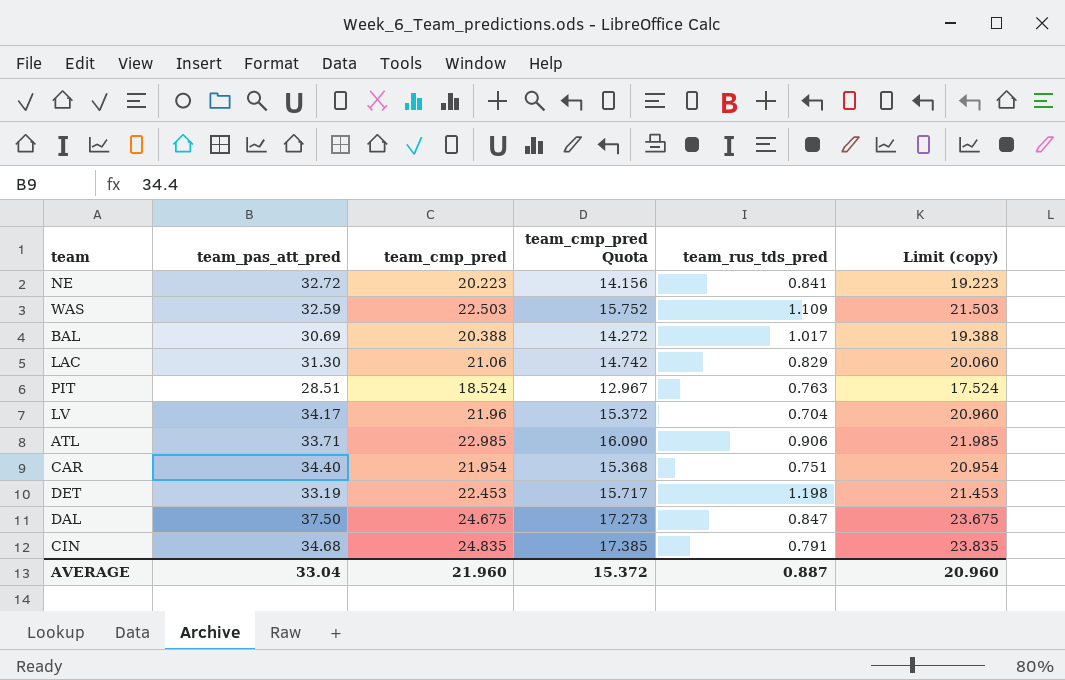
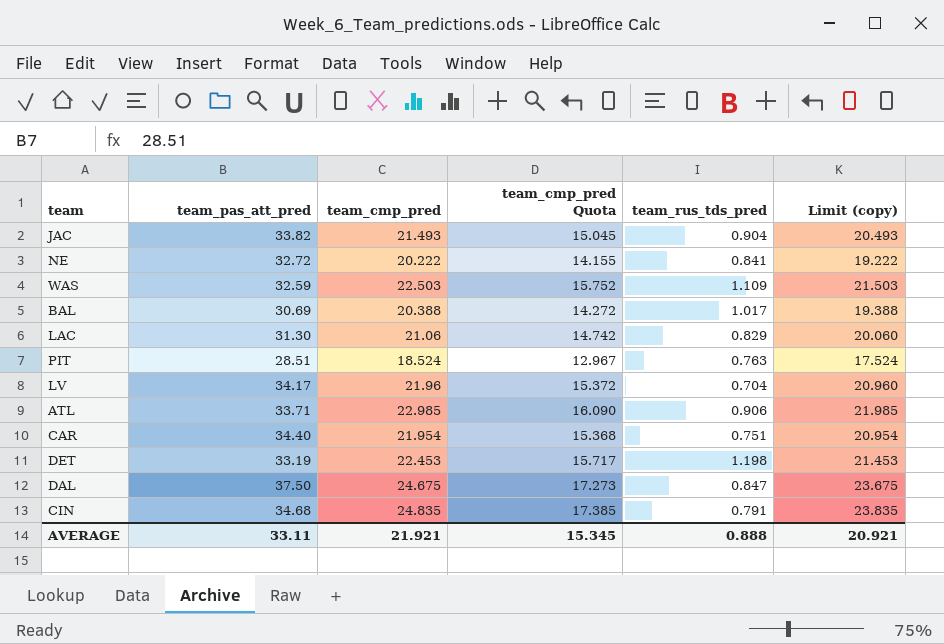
row JAC: none -> 33.82 | 21.493 | 15.045 | 0.904 | 20.493
NE | team_cmp_pred: 20.223 -> 20.222
NE | team_cmp_pred Quota: 14.156 -> 14.155
NE | Limit (copy): 19.223 -> 19.222
AVERAGE | team_pas_att_pred: 33.04 -> 33.11
AVERAGE | team_cmp_pred: 21.960 -> 21.921
AVERAGE | team_cmp_pred Quota: 15.372 -> 15.345
AVERAGE | team_rus_tds_pred: 0.887 -> 0.888
AVERAGE | Limit (copy): 20.960 -> 20.921

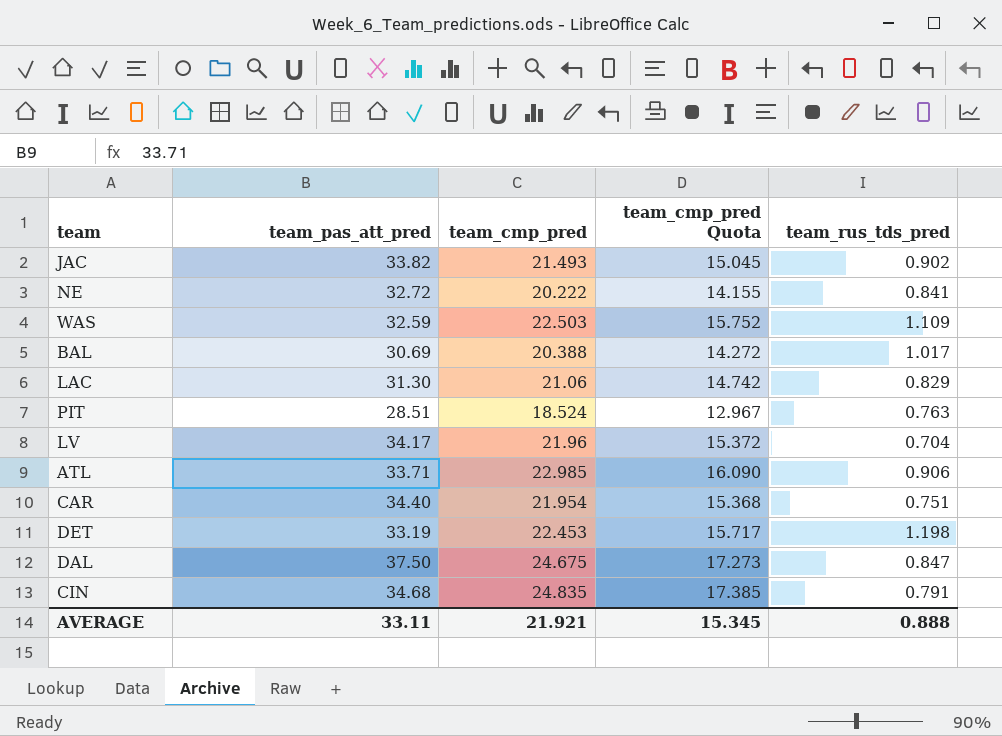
column Limit (copy) | formula: [team_cmp_pred] - 1 -> none
JAC | team_rus_tds_pred: 0.904 -> 0.902

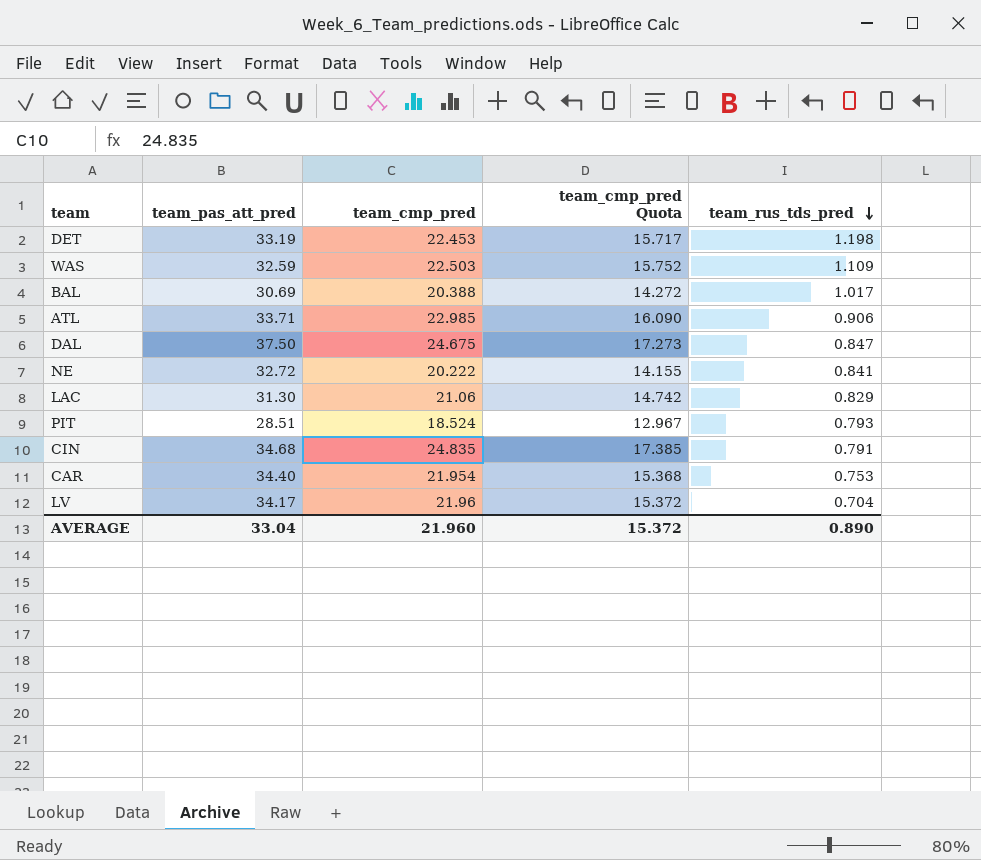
row order: none -> team_rus_tds_pred descending
row JAC: 33.82 | 21.493 | 15.045 | 0.902 -> none
PIT | team_rus_tds_pred: 0.763 -> 0.793
CAR | team_rus_tds_pred: 0.751 -> 0.753
AVERAGE | team_pas_att_pred: 33.11 -> 33.04
AVERAGE | team_cmp_pred: 21.921 -> 21.960
AVERAGE | team_cmp_pred Quota: 15.345 -> 15.372
AVERAGE | team_rus_tds_pred: 0.888 -> 0.890

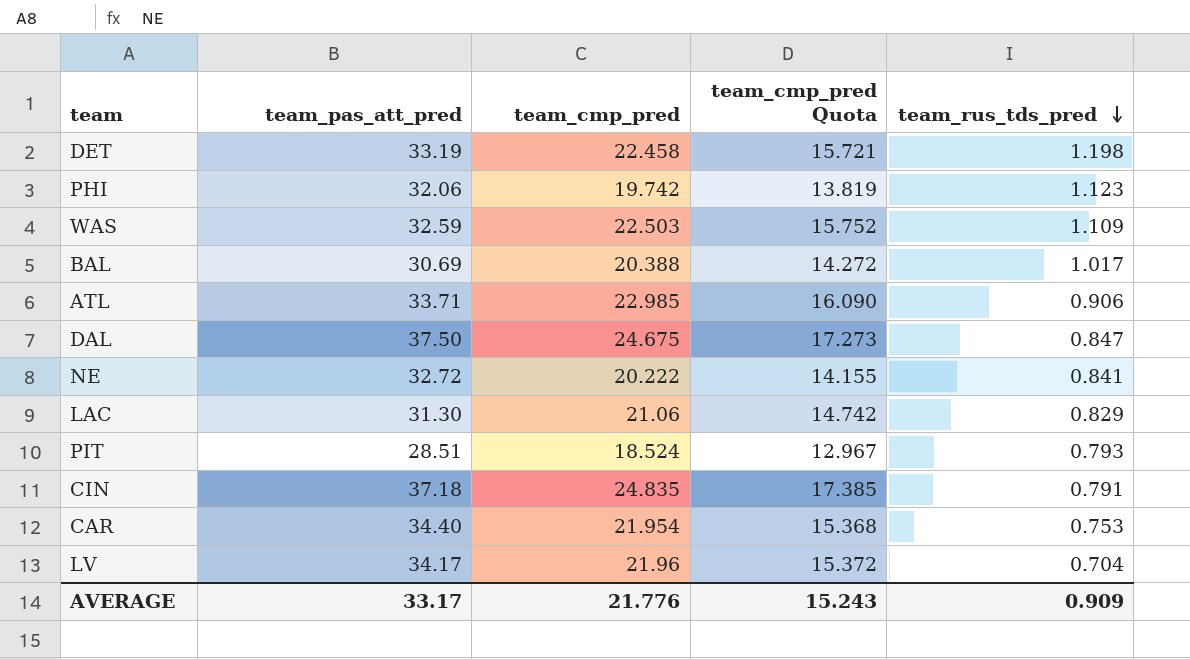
DET | team_cmp_pred: 22.453 -> 22.458
DET | team_cmp_pred Quota: 15.717 -> 15.721
row PHI: none -> 32.06 | 19.742 | 13.819 | 1.123
CIN | team_pas_att_pred: 34.68 -> 37.18
AVERAGE | team_pas_att_pred: 33.04 -> 33.17
AVERAGE | team_cmp_pred: 21.960 -> 21.776
AVERAGE | team_cmp_pred Quota: 15.372 -> 15.243
AVERAGE | team_rus_tds_pred: 0.890 -> 0.909

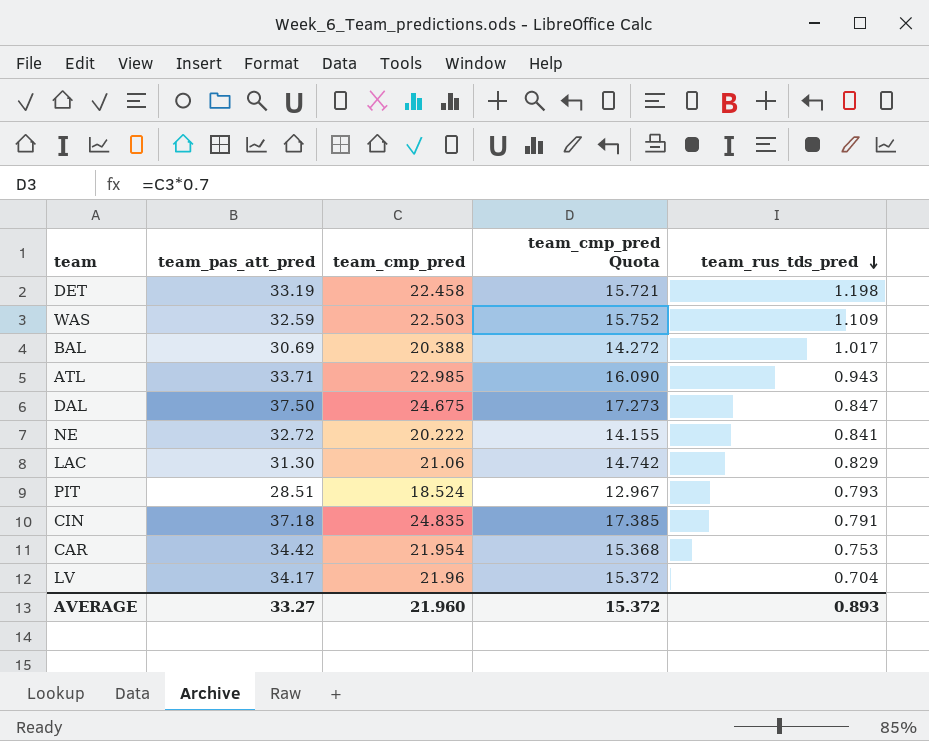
row PHI: 32.06 | 19.742 | 13.819 | 1.123 -> none
ATL | team_rus_tds_pred: 0.906 -> 0.943
CAR | team_pas_att_pred: 34.40 -> 34.42
AVERAGE | team_pas_att_pred: 33.17 -> 33.27
AVERAGE | team_cmp_pred: 21.776 -> 21.960
AVERAGE | team_cmp_pred Quota: 15.243 -> 15.372
AVERAGE | team_rus_tds_pred: 0.909 -> 0.893

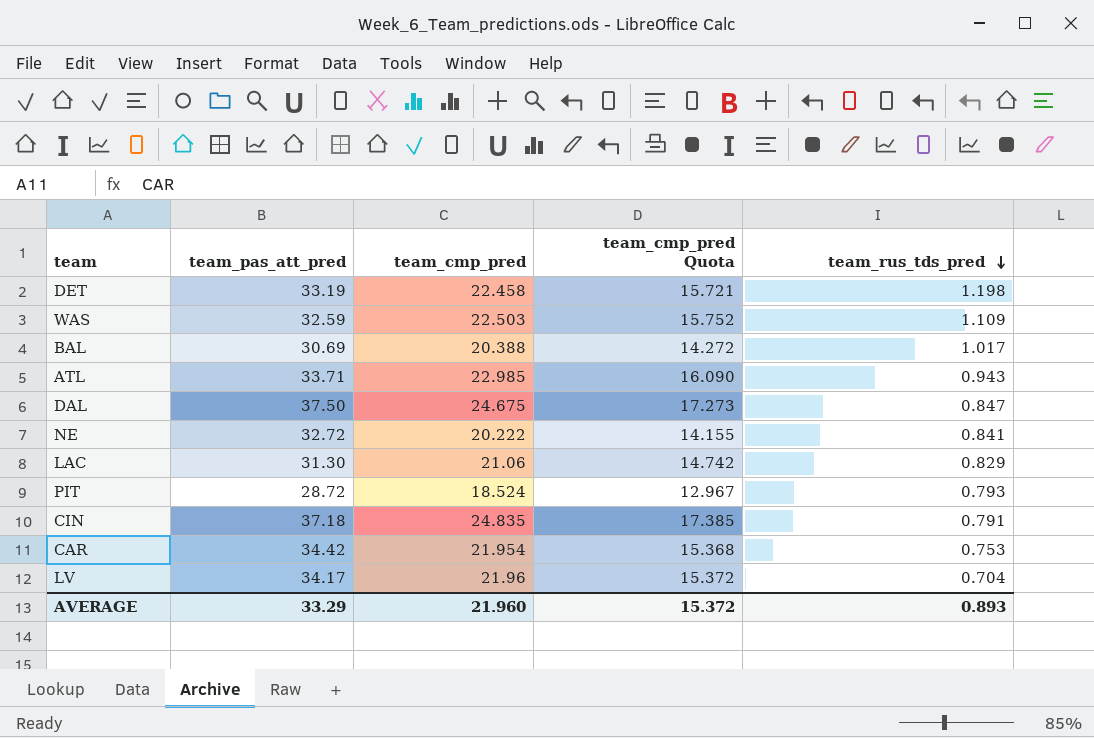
PIT | team_pas_att_pred: 28.51 -> 28.72
AVERAGE | team_pas_att_pred: 33.27 -> 33.29

